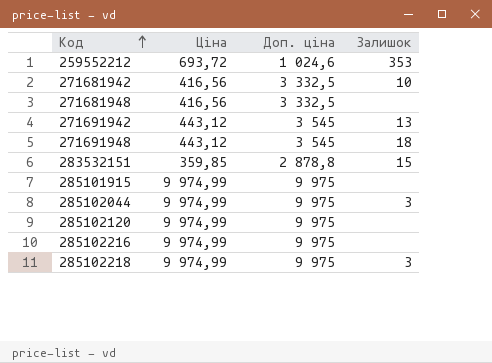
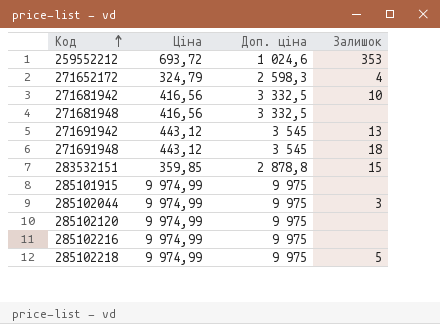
row 271652172: none -> 324,79 | 2 598,3 | 4
285102218 | Залишок: 3 -> 5

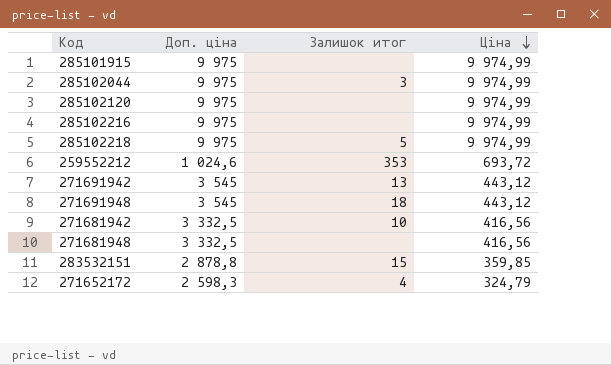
row order: Код ascending -> Ціна descending
column name: Залишок -> Залишок итог
column Ціна | position: 2 -> 4

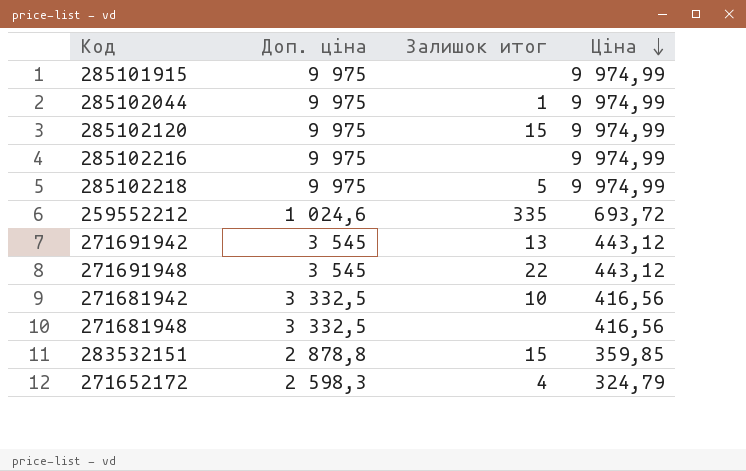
285102044 | Залишок итог: 3 -> 1
285102120 | Залишок итог: none -> 15
259552212 | Залишок итог: 353 -> 335
271691948 | Залишок итог: 18 -> 22

